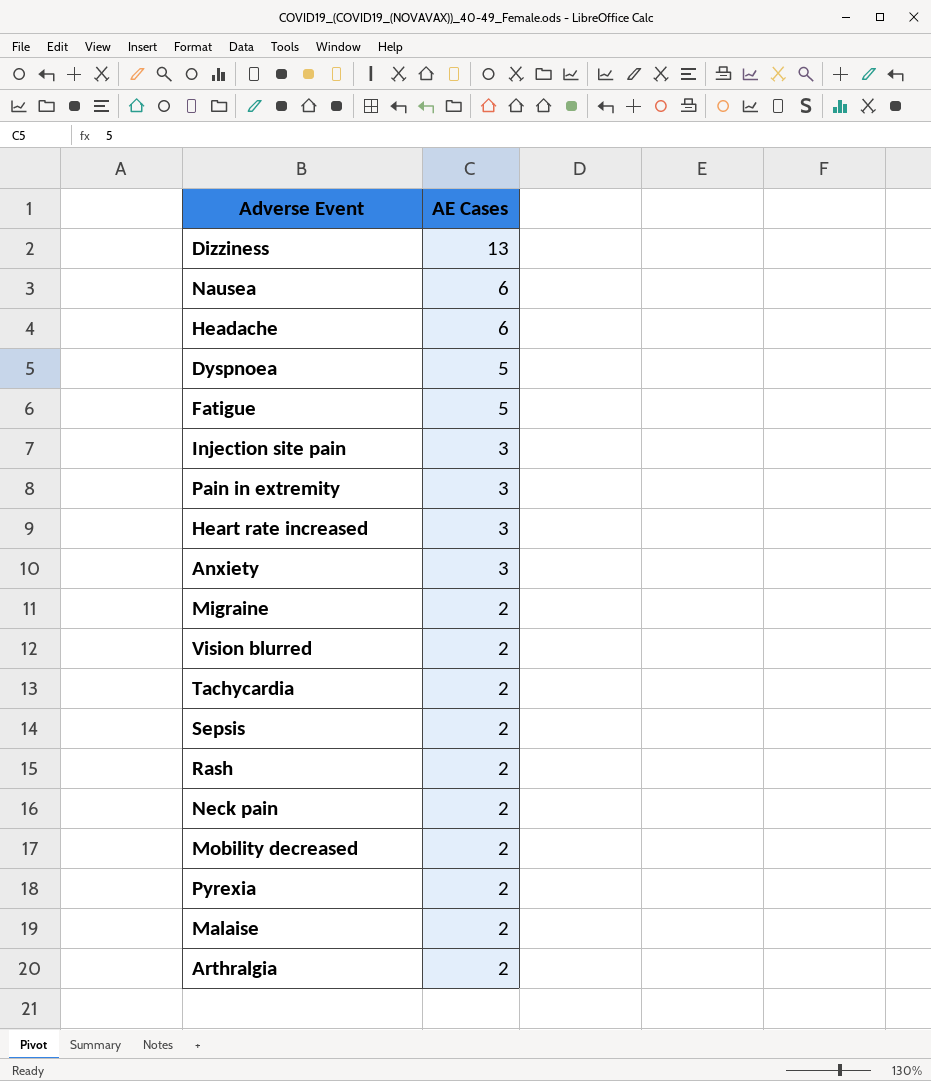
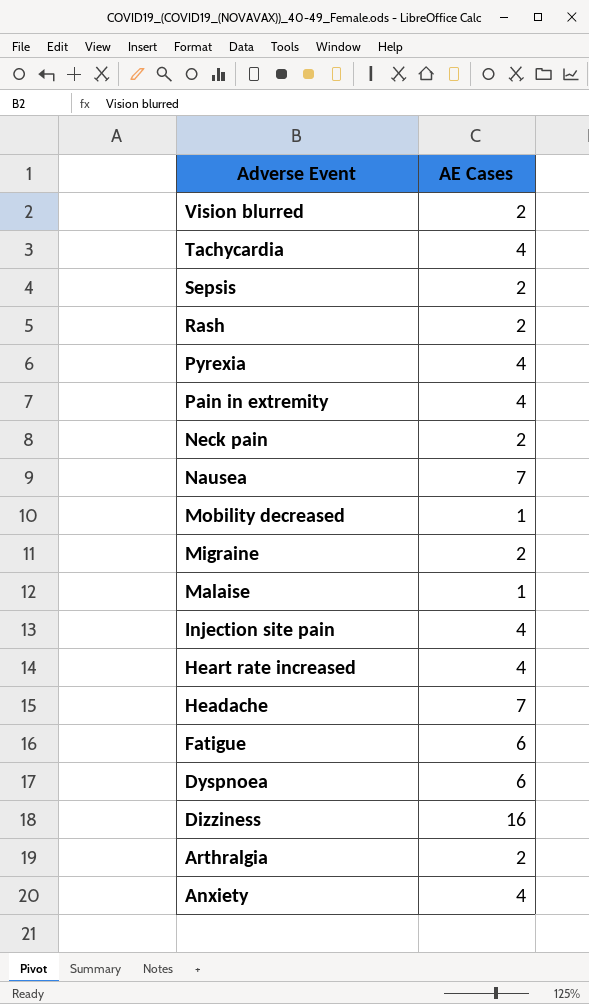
row order: AE Cases descending -> Adverse Event descending
Tachycardia | AE Cases: 2 -> 4
Pyrexia | AE Cases: 2 -> 4
Pain in extremity | AE Cases: 3 -> 4
Nausea | AE Cases: 6 -> 7
Mobility decreased | AE Cases: 2 -> 1
Malaise | AE Cases: 2 -> 1
Injection site pain | AE Cases: 3 -> 4
Heart rate increased | AE Cases: 3 -> 4
Headache | AE Cases: 6 -> 7
Fatigue | AE Cases: 5 -> 6
Dyspnoea | AE Cases: 5 -> 6
Dizziness | AE Cases: 13 -> 16
Anxiety | AE Cases: 3 -> 4

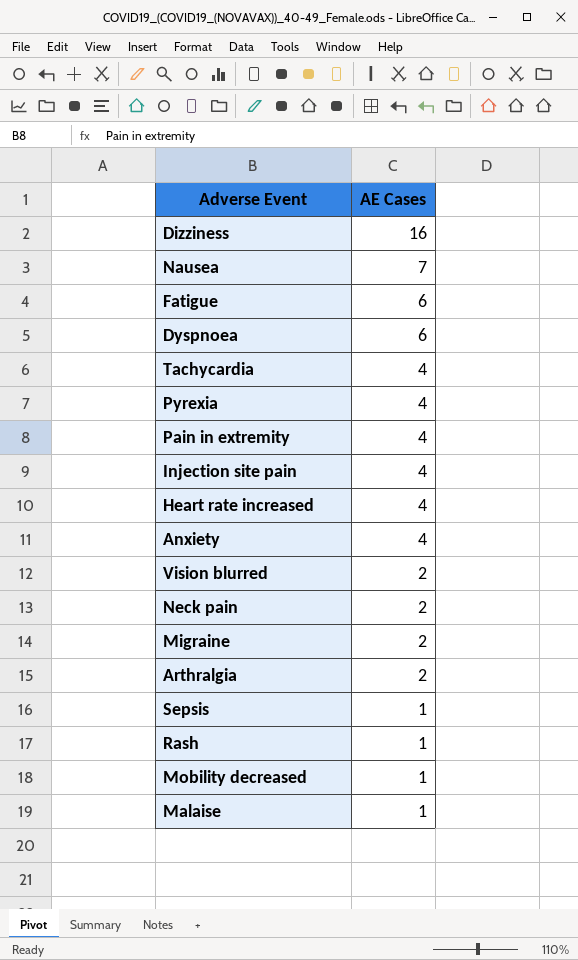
row order: Adverse Event descending -> AE Cases descending
row Headache: 7 -> none
Sepsis | AE Cases: 2 -> 1
Rash | AE Cases: 2 -> 1

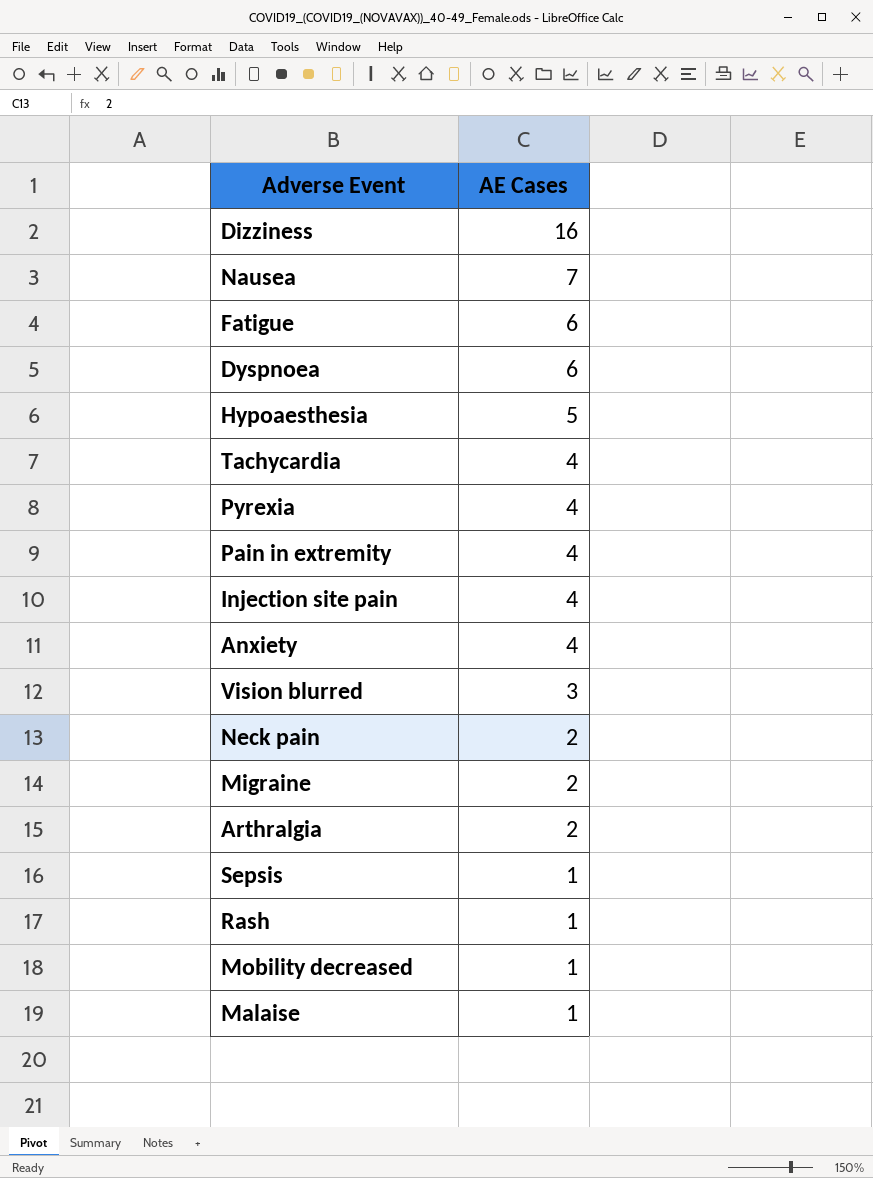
row Heart rate increased: 4 -> none
row Hypoaesthesia: none -> 5
Vision blurred | AE Cases: 2 -> 3

